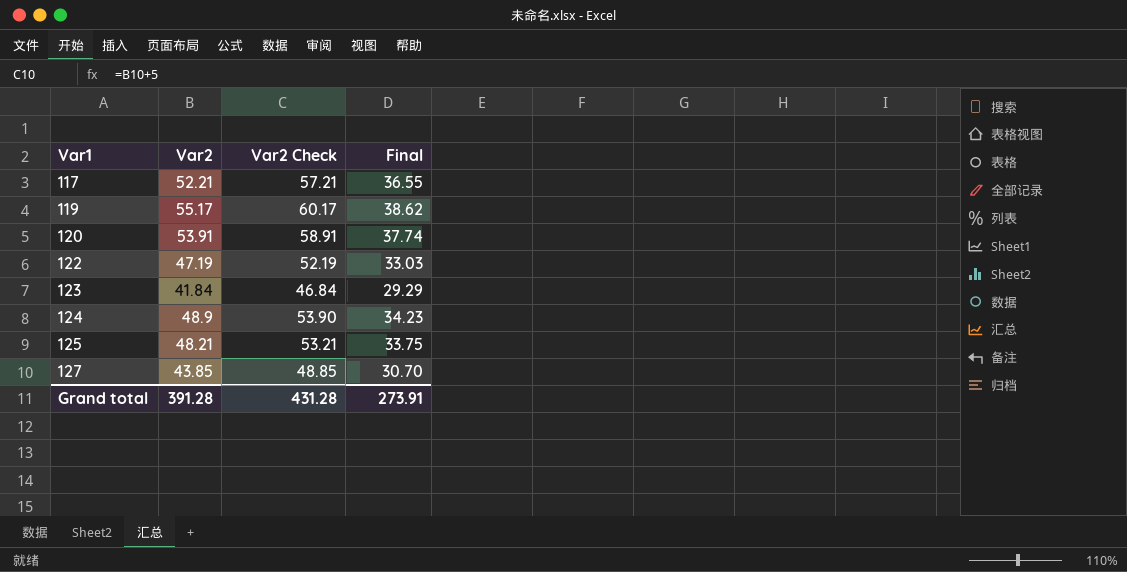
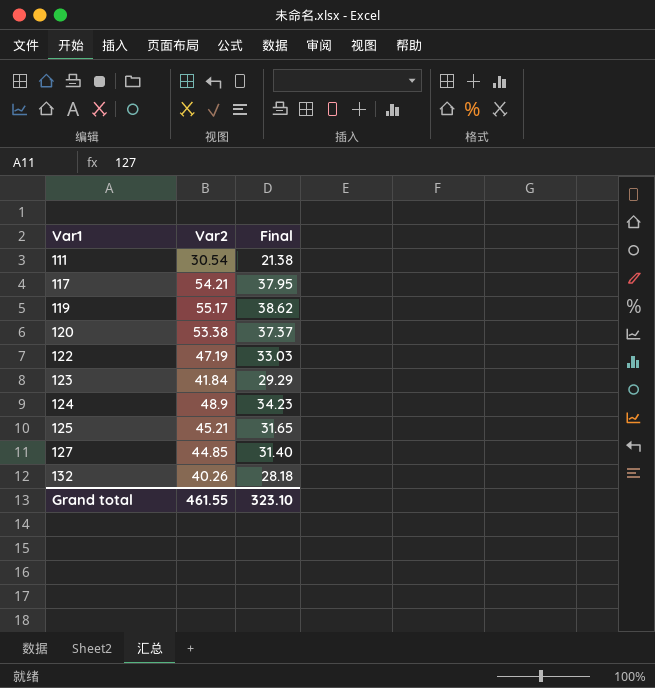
column Var2 Check | formula: [Var2] + 5 -> none
row 111: none -> 30.54 | 21.38
117 | Var2: 52.21 -> 54.21
117 | Final: 36.55 -> 37.95
120 | Var2: 53.91 -> 53.38
120 | Final: 37.74 -> 37.37
125 | Var2: 48.21 -> 45.21
125 | Final: 33.75 -> 31.65
127 | Var2: 43.85 -> 44.85
127 | Final: 30.70 -> 31.40
row 132: none -> 40.26 | 28.18
Grand total | Var2: 391.28 -> 461.55
Grand total | Final: 273.91 -> 323.10

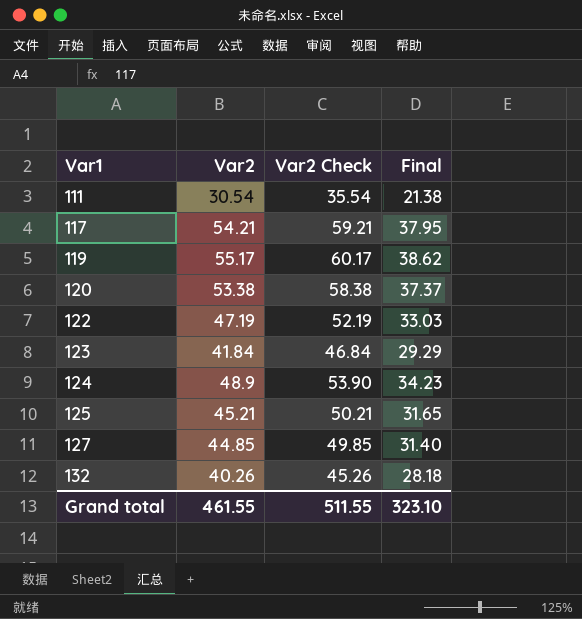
column Var2 Check | formula: none -> [Var2] + 5

